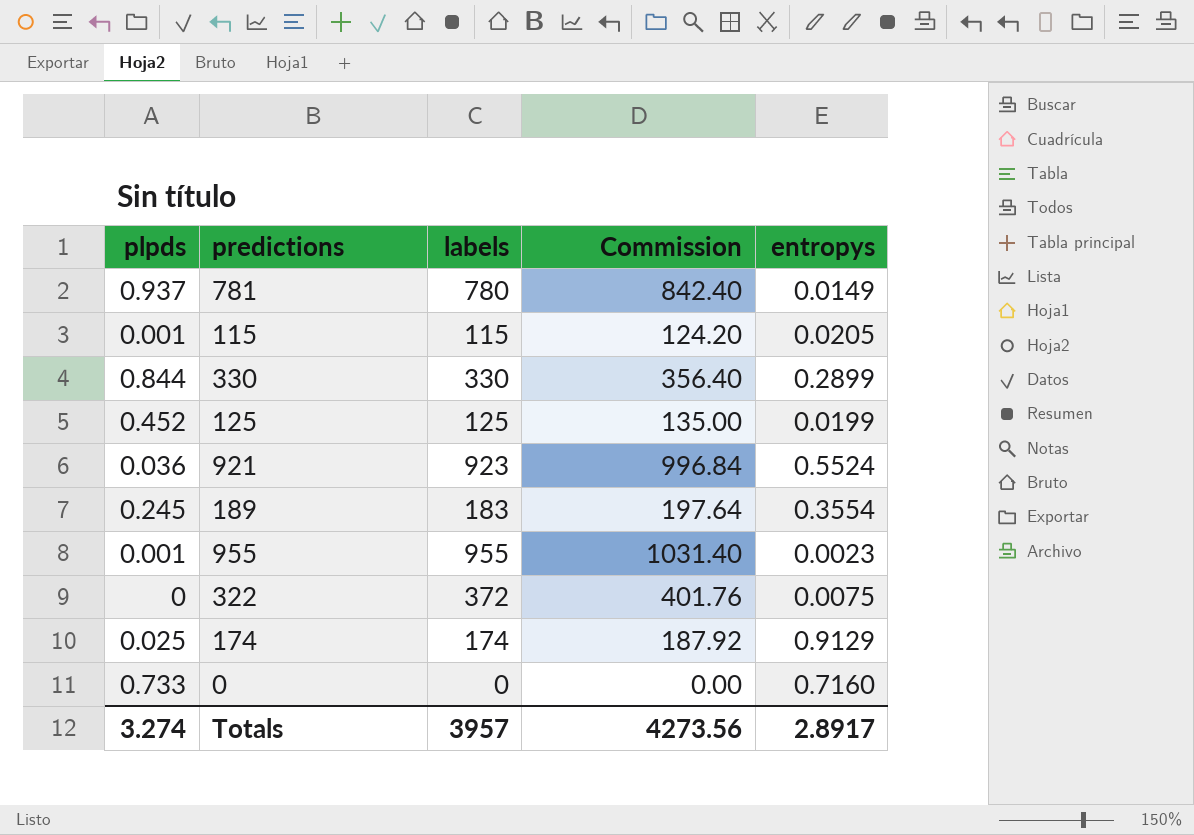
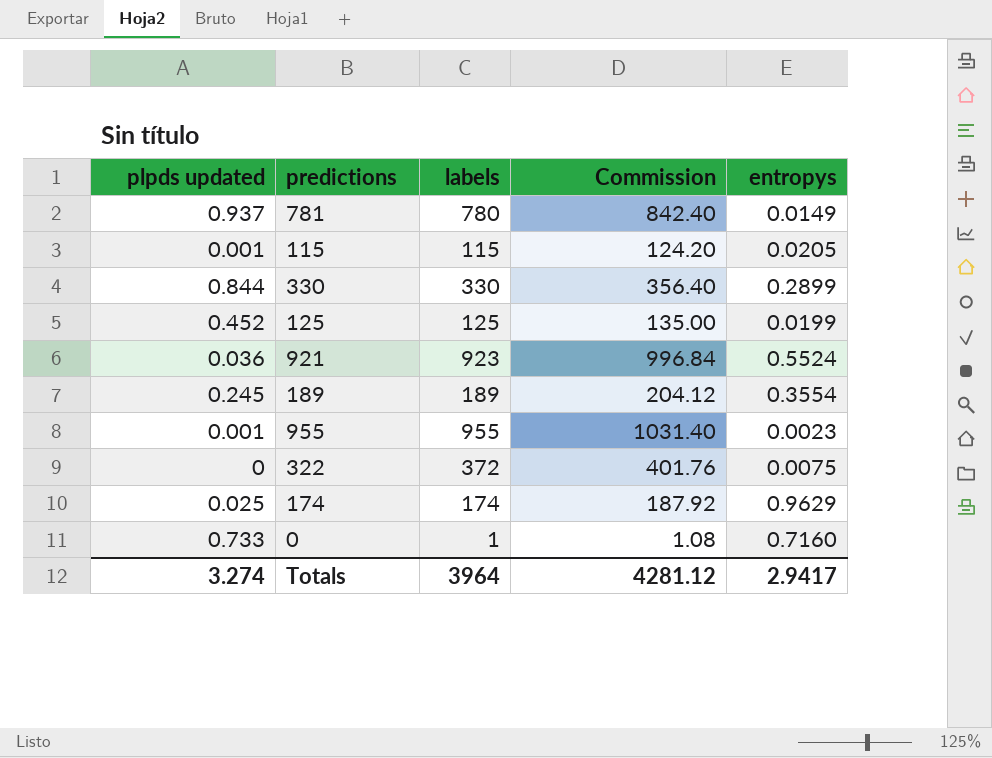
column name: plpds -> plpds updated
189 | labels: 183 -> 189
189 | Commission: 197.64 -> 204.12
174 | entropys: 0.9129 -> 0.9629
0 | labels: 0 -> 1
0 | Commission: 0.00 -> 1.08
Totals | labels: 3957 -> 3964
Totals | Commission: 4273.56 -> 4281.12
Totals | entropys: 2.8917 -> 2.9417

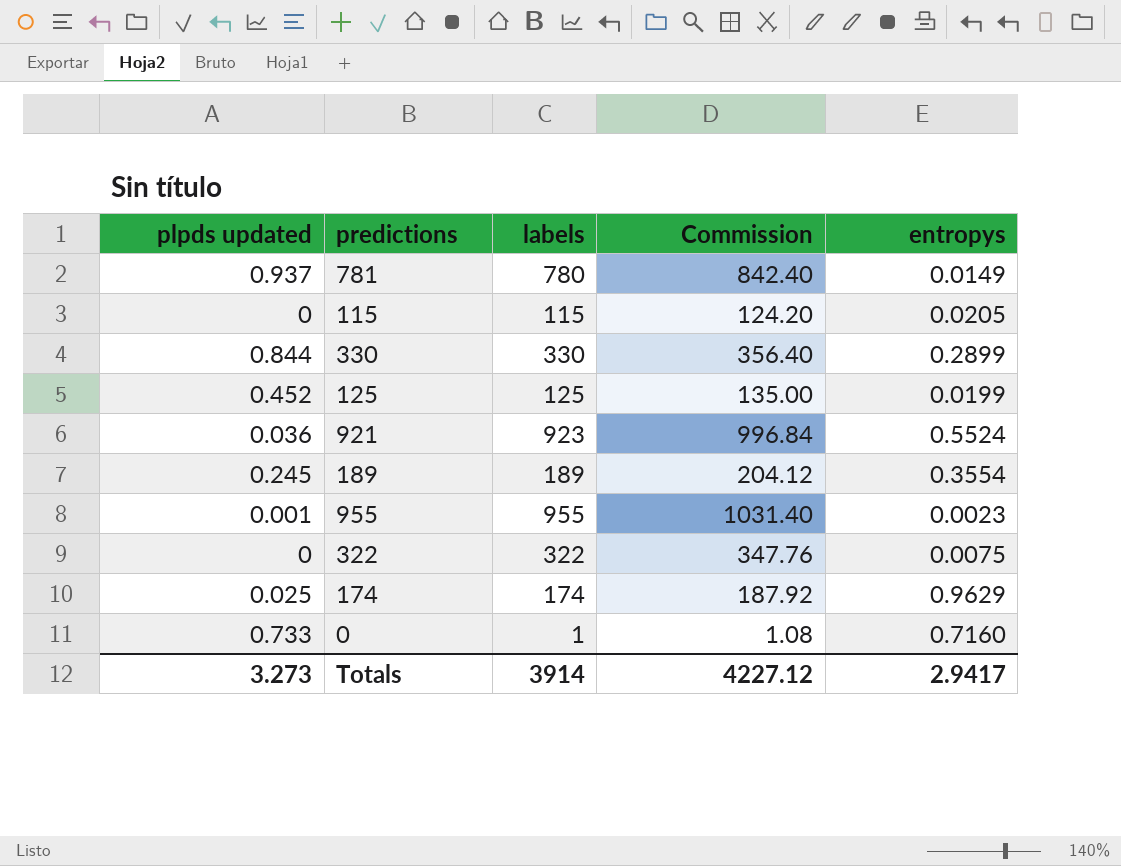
115 | plpds updated: 0.001 -> 0
322 | labels: 372 -> 322
322 | Commission: 401.76 -> 347.76
Totals | plpds updated: 3.274 -> 3.273
Totals | labels: 3964 -> 3914
Totals | Commission: 4281.12 -> 4227.12

